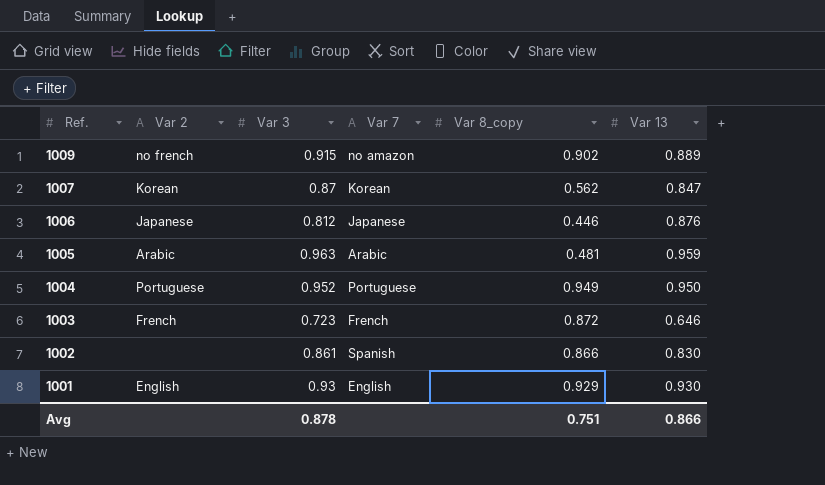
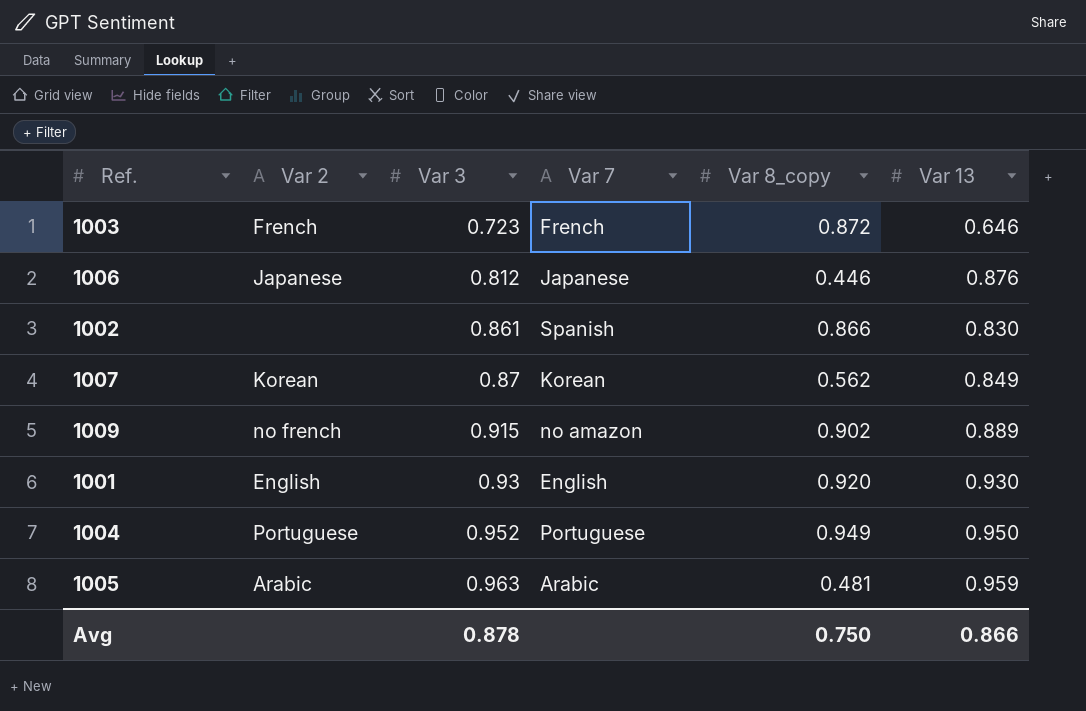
row order: Ref. descending -> Var 3 ascending
1007 | Var 13: 0.847 -> 0.849
1001 | Var 8_copy: 0.929 -> 0.920
Avg | Var 8_copy: 0.751 -> 0.750

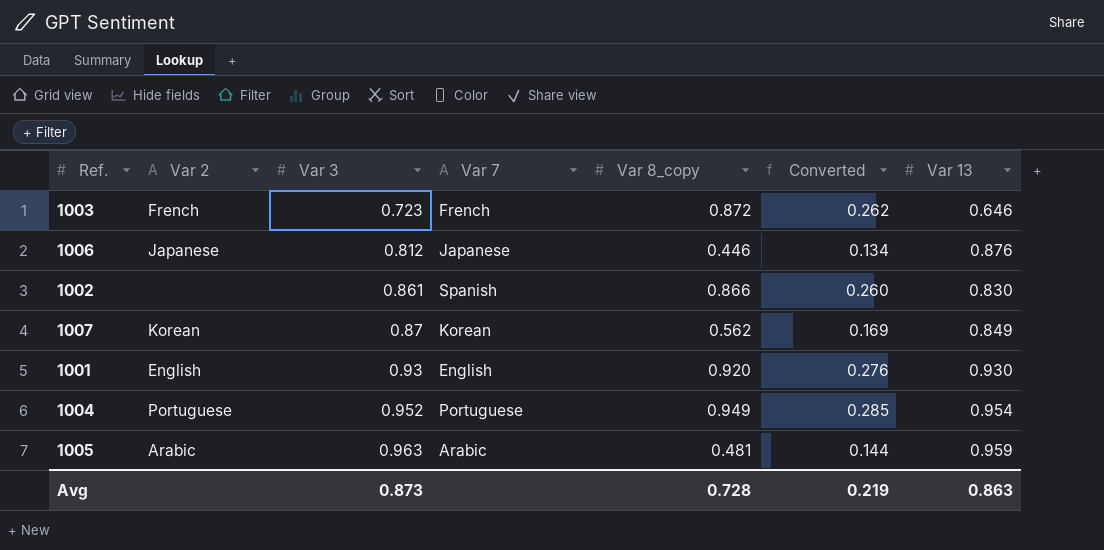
column Converted | formula: none -> [Var 8_copy] * 0.3
row 1009: no french | 0.915 | no amazon | 0.902 | 0.889 -> none
1004 | Var 13: 0.950 -> 0.954
Avg | Var 3: 0.878 -> 0.873
Avg | Var 8_copy: 0.750 -> 0.728
Avg | Var 13: 0.866 -> 0.863

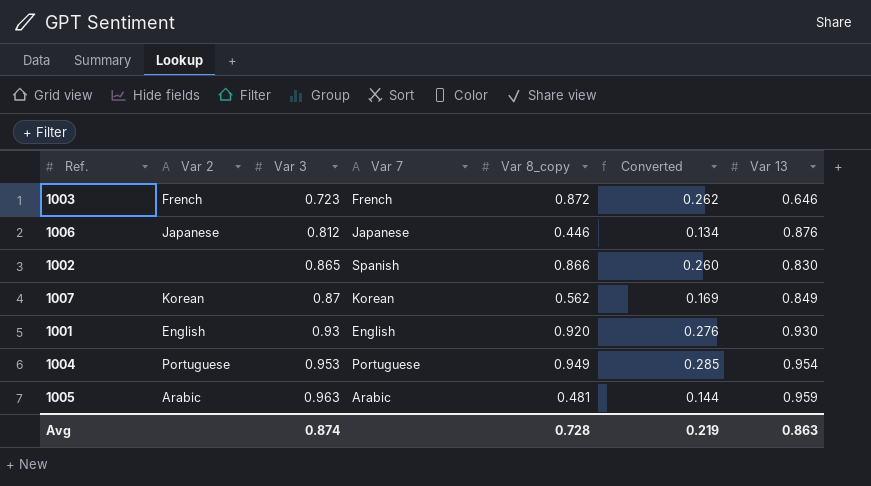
1002 | Var 3: 0.861 -> 0.865
1004 | Var 3: 0.952 -> 0.953
Avg | Var 3: 0.873 -> 0.874

